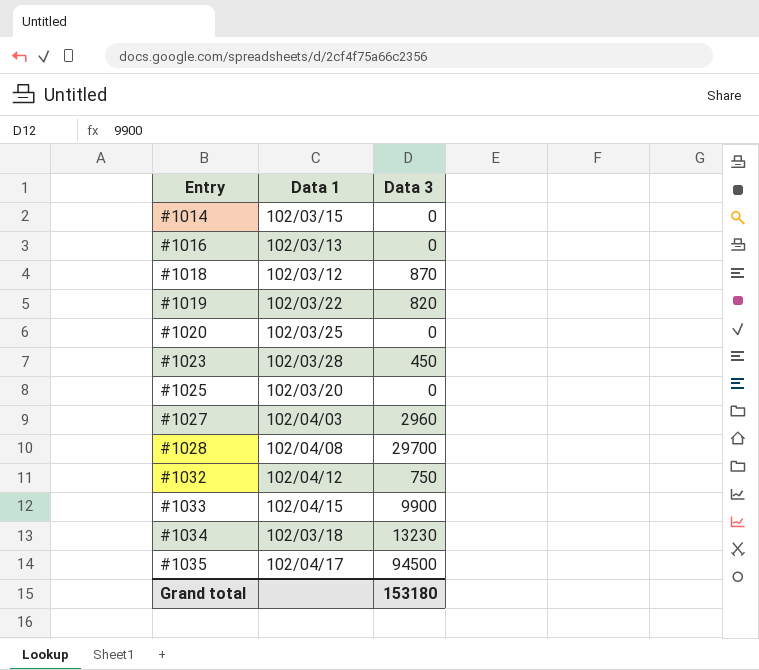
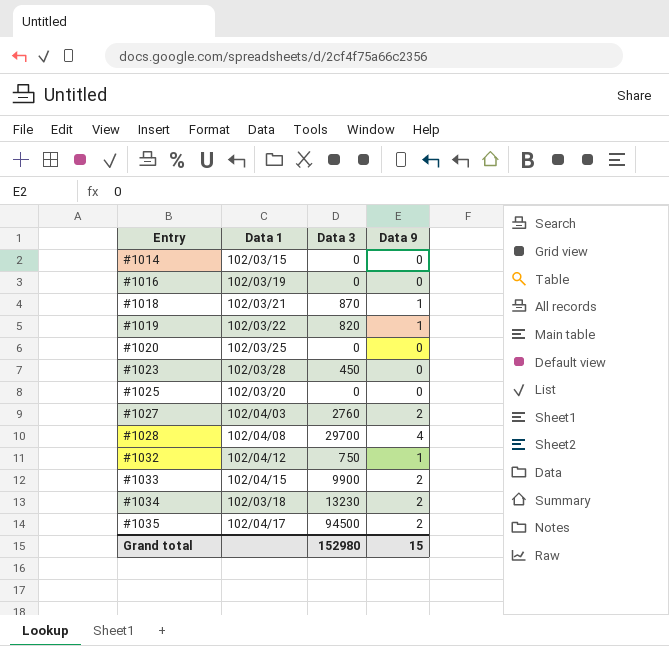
column Data 9 | position: none -> 4
#1016 | Data 1: 102/03/13 -> 102/03/19
#1018 | Data 1: 102/03/12 -> 102/03/21
#1027 | Data 3: 2960 -> 2760
Grand total | Data 3: 153180 -> 152980

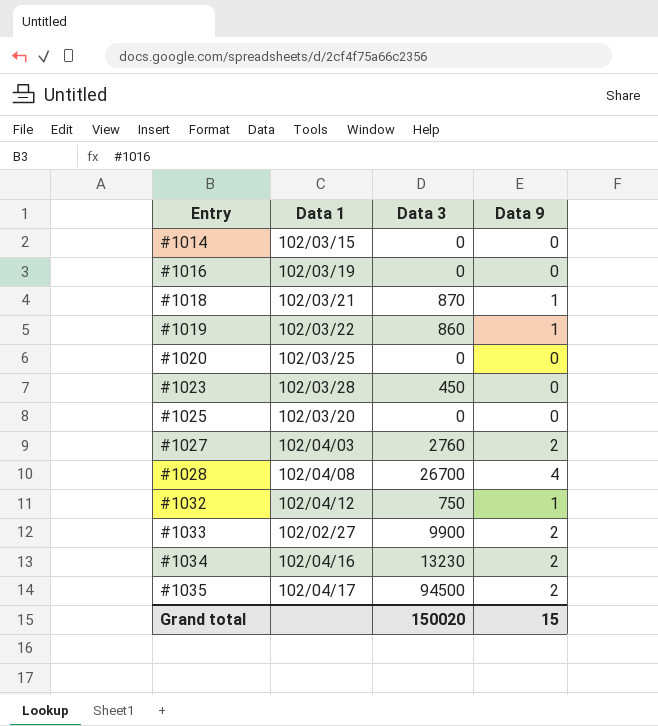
#1019 | Data 3: 820 -> 860
#1028 | Data 3: 29700 -> 26700
#1033 | Data 1: 102/04/15 -> 102/02/27
#1034 | Data 1: 102/03/18 -> 102/04/16
Grand total | Data 3: 152980 -> 150020

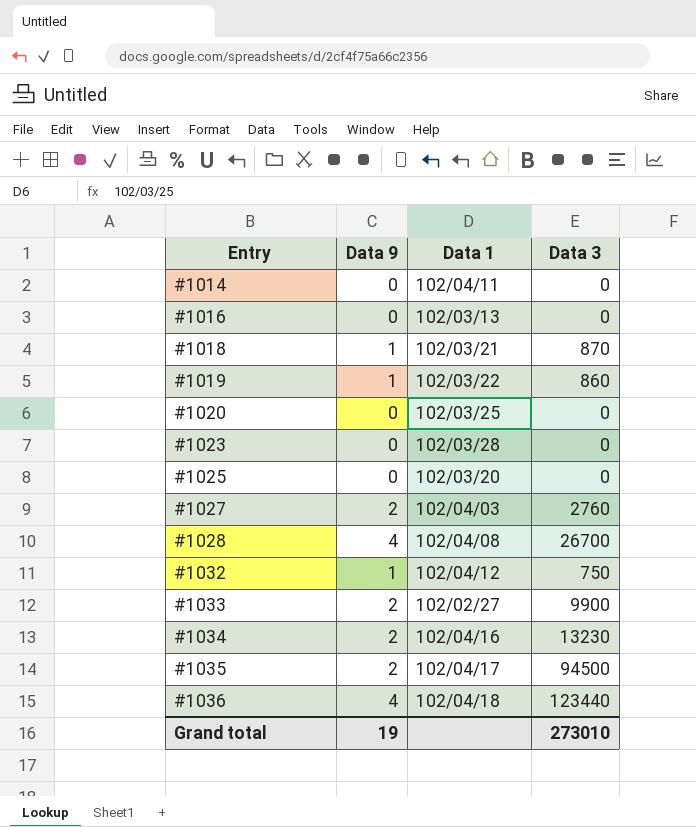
column Data 9 | position: 4 -> 2
#1014 | Data 1: 102/03/15 -> 102/04/11
#1016 | Data 1: 102/03/19 -> 102/03/13
#1023 | Data 3: 450 -> 0
row #1036: none -> 4 | 102/04/18 | 123440
Grand total | Data 9: 15 -> 19
Grand total | Data 3: 150020 -> 273010

